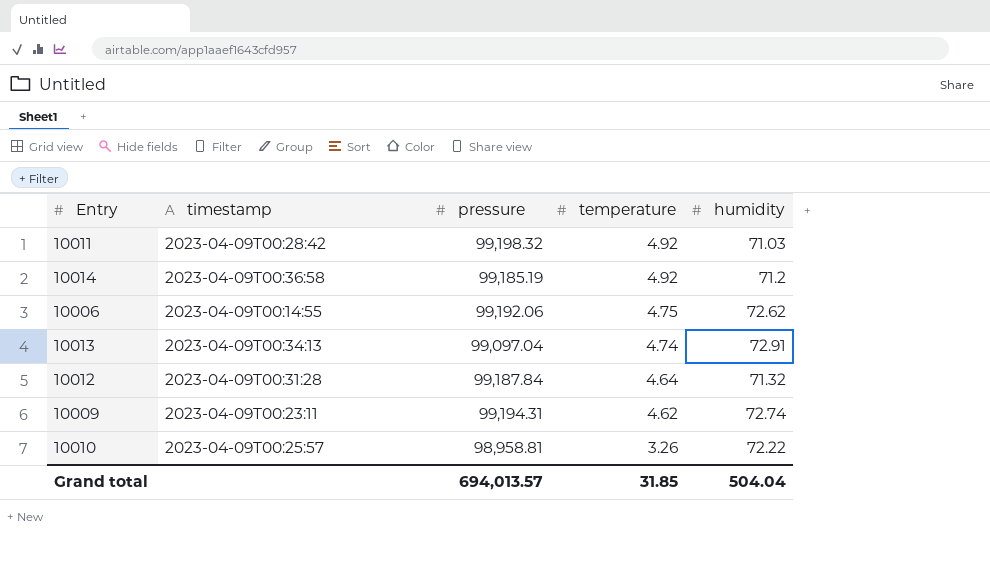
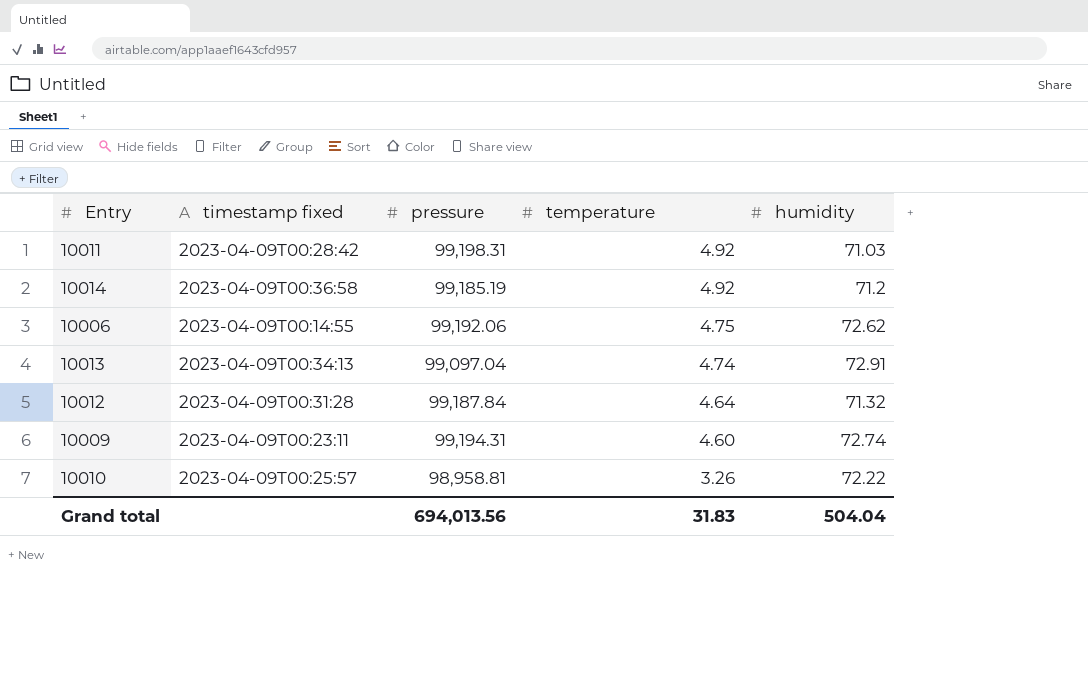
column name: timestamp -> timestamp fixed
10011 | pressure: 99,198.32 -> 99,198.31
10009 | temperature: 4.62 -> 4.60
Grand total | pressure: 694,013.57 -> 694,013.56
Grand total | temperature: 31.85 -> 31.83

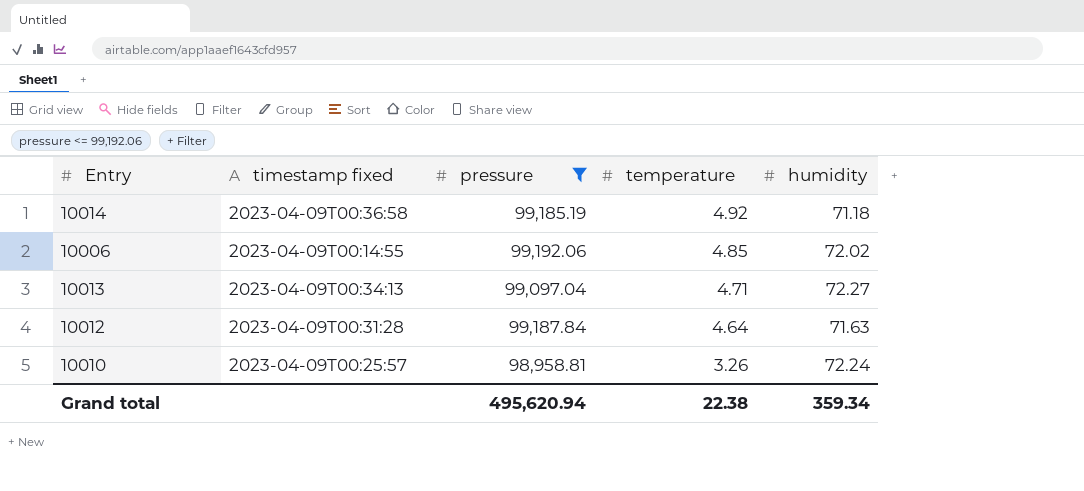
filter: none -> pressure <= 99,192.06
10014 | humidity: 71.2 -> 71.18
10006 | temperature: 4.75 -> 4.85
10006 | humidity: 72.62 -> 72.02
10013 | temperature: 4.74 -> 4.71
10013 | humidity: 72.91 -> 72.27
10012 | humidity: 71.32 -> 71.63
10010 | humidity: 72.22 -> 72.24
Grand total | pressure: 694,013.56 -> 495,620.94
Grand total | temperature: 31.83 -> 22.38
Grand total | humidity: 504.04 -> 359.34

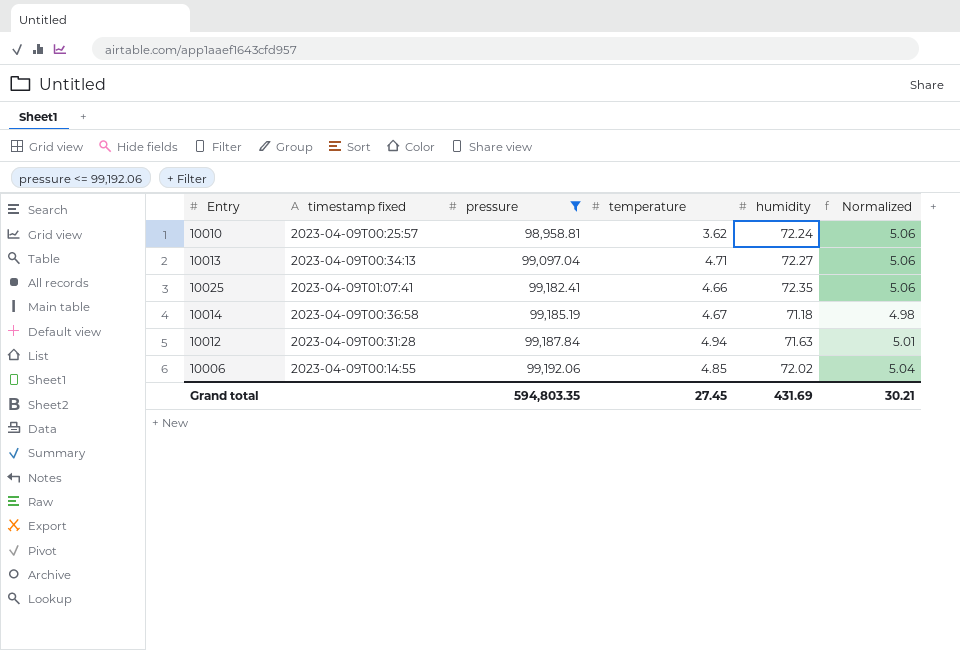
row order: temperature descending -> pressure ascending
column Normalized | formula: none -> [humidity] * 0.07
10010 | temperature: 3.26 -> 3.62
row 10025: none -> 2023-04-09T01:07:41 | 99,182.41 | 4.66 | 72.35 | 5.06
10014 | temperature: 4.92 -> 4.67
10012 | temperature: 4.64 -> 4.94
Grand total | pressure: 495,620.94 -> 594,803.35
Grand total | temperature: 22.38 -> 27.45
Grand total | humidity: 359.34 -> 431.69

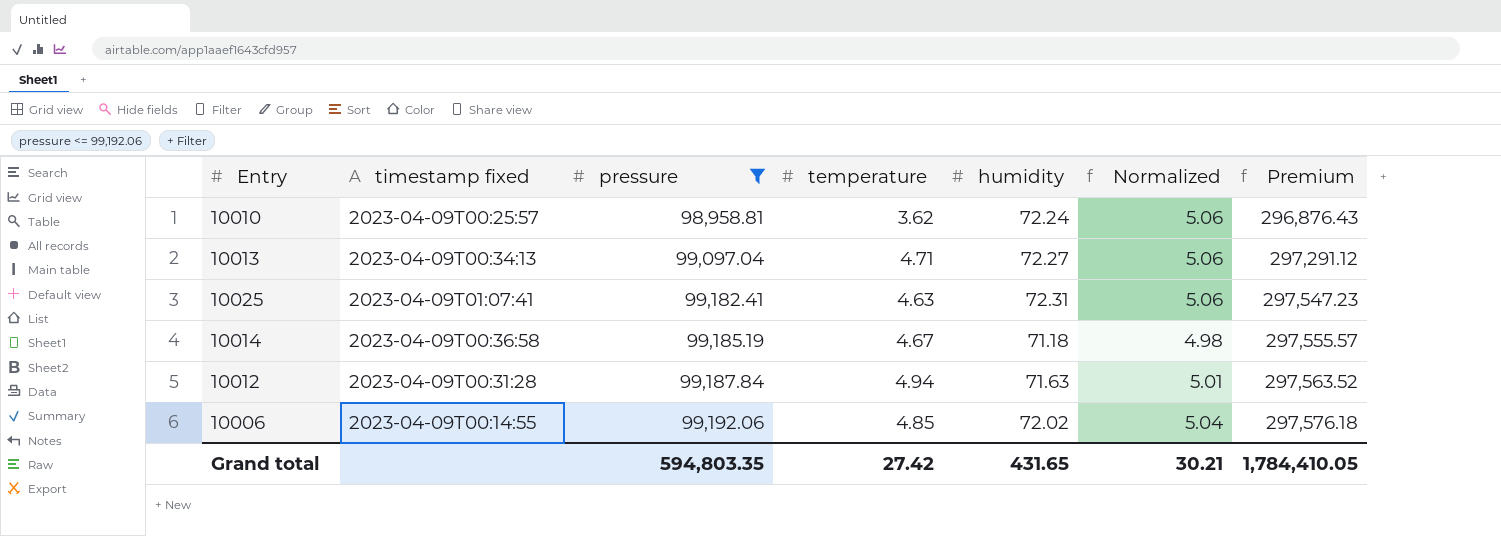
column Premium | formula: none -> [pressure] * 3
10025 | temperature: 4.66 -> 4.63
10025 | humidity: 72.35 -> 72.31
Grand total | temperature: 27.45 -> 27.42
Grand total | humidity: 431.69 -> 431.65

